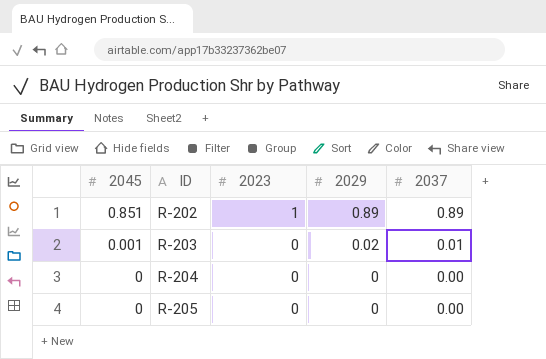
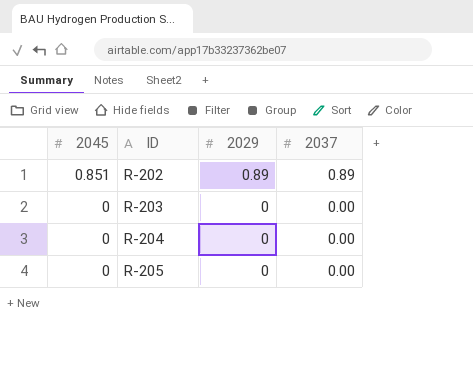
column 2023 | position: 3 -> none
R-203 | 2045: 0.001 -> 0
R-203 | 2029: 0.02 -> 0
R-203 | 2037: 0.01 -> 0.00

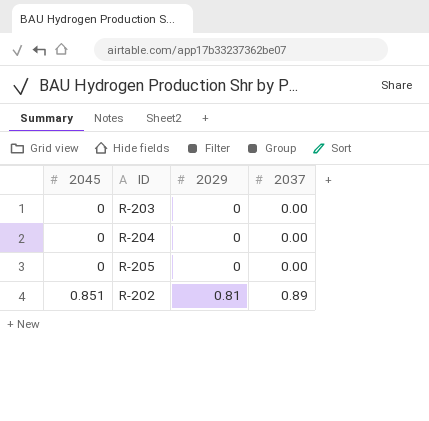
row order: 2045 descending -> 2045 ascending
R-202 | 2029: 0.89 -> 0.81

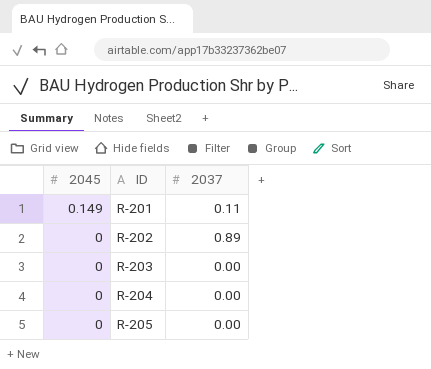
row order: 2045 ascending -> 2045 descending
column 2029 | position: 3 -> none
row R-201: none -> 0.149 | 0.11
R-202 | 2045: 0.851 -> 0

